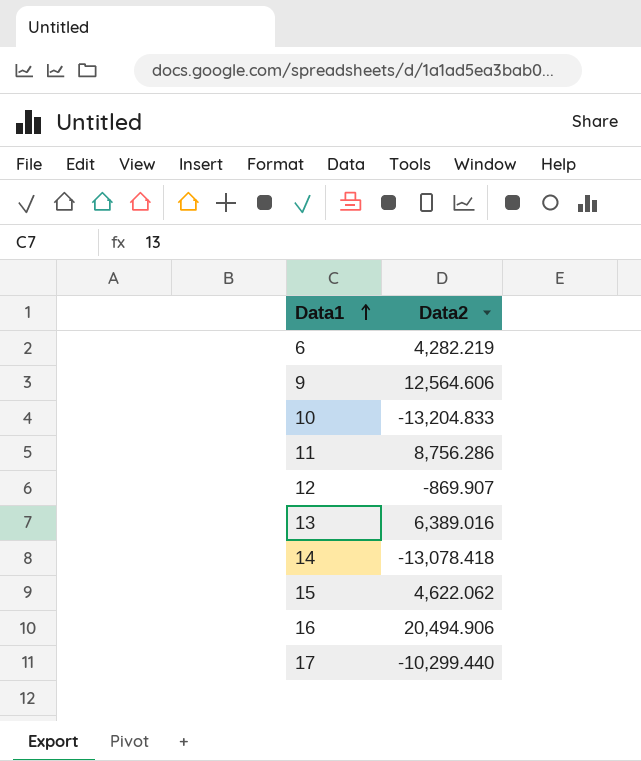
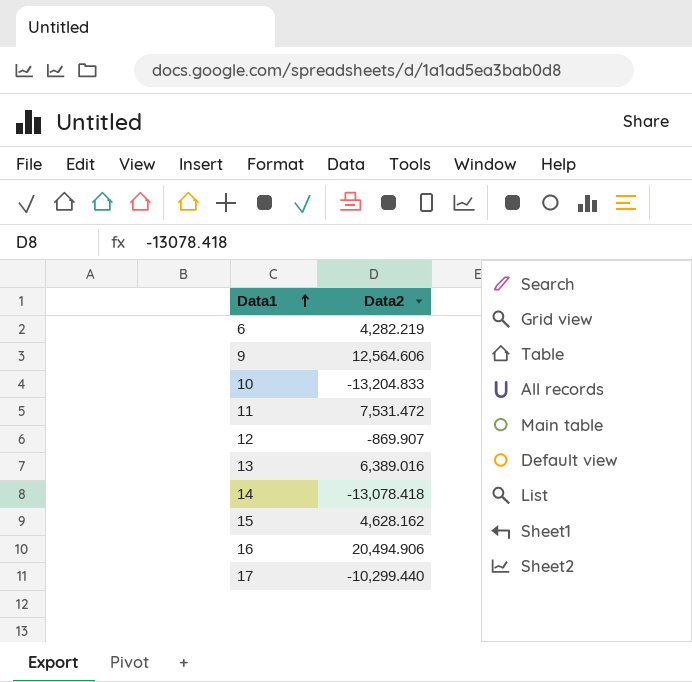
11 | Data2: 8,756.286 -> 7,531.472
15 | Data2: 4,622.062 -> 4,628.162

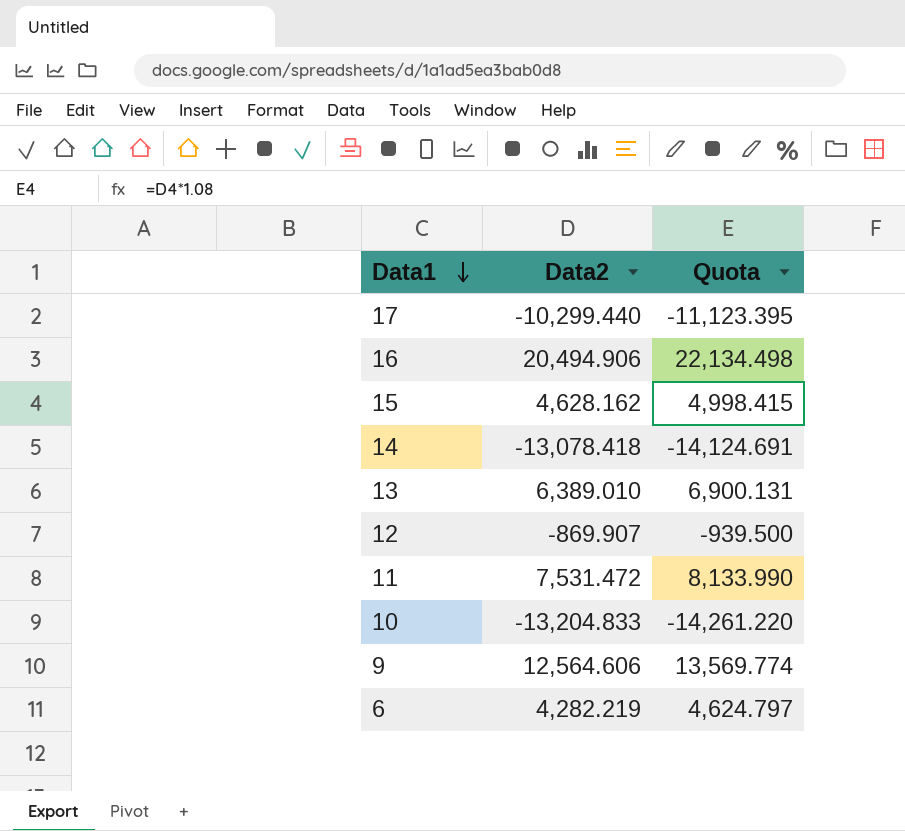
row order: Data1 ascending -> Data1 descending
column Quota | formula: none -> [Data2] * 1.08
13 | Data2: 6,389.016 -> 6,389.010

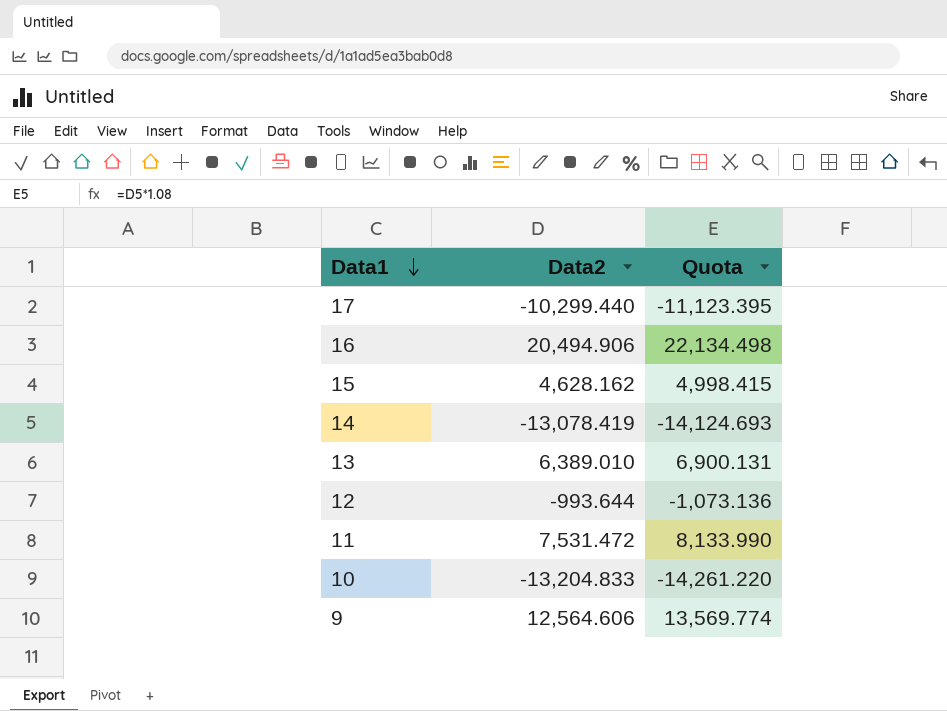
row 6: 4,282.219 | 4,624.797 -> none
14 | Data2: -13,078.418 -> -13,078.419
14 | Quota: -14,124.691 -> -14,124.693
12 | Data2: -869.907 -> -993.644
12 | Quota: -939.500 -> -1,073.136

